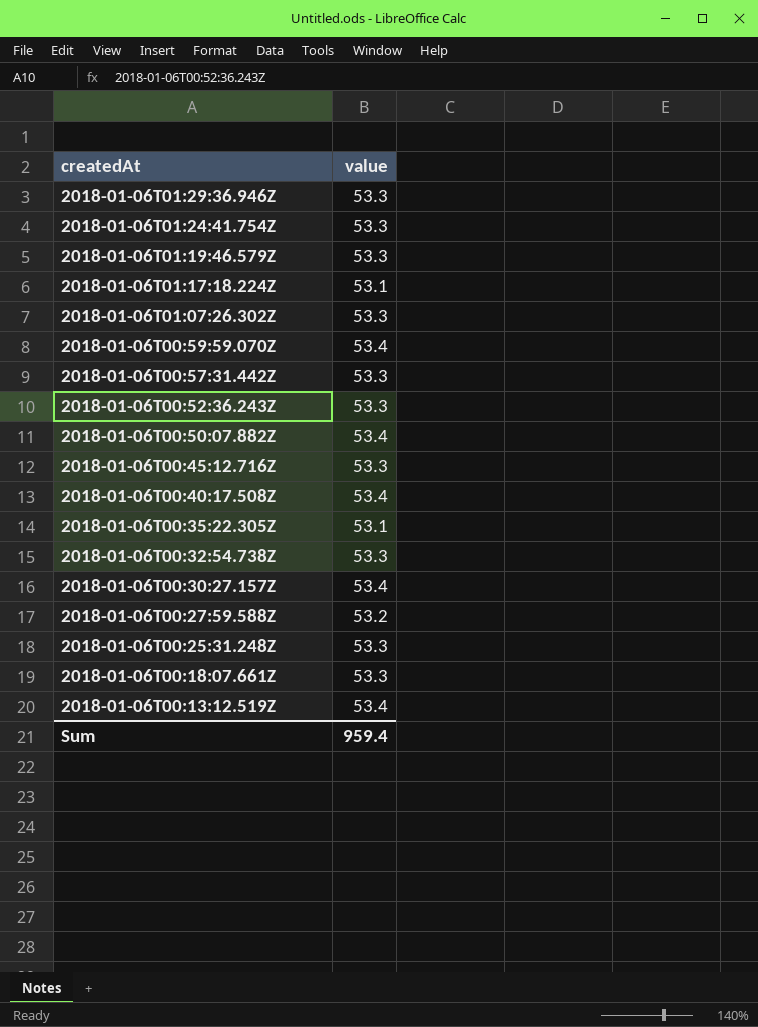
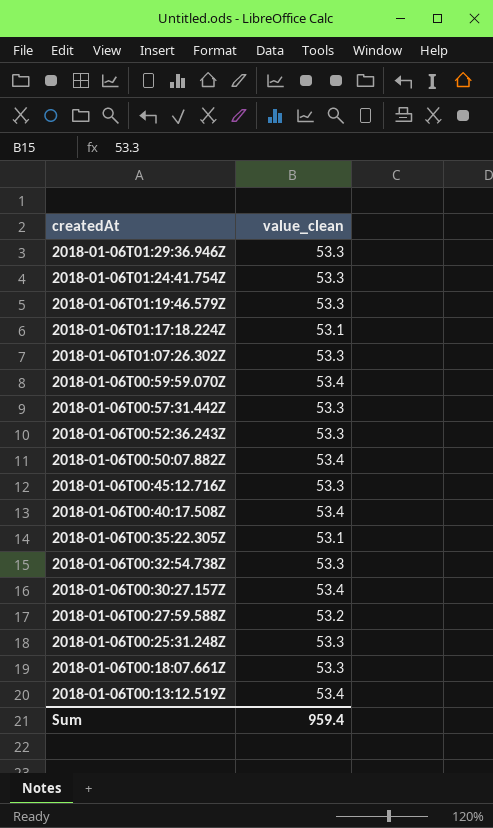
column name: value -> value_clean

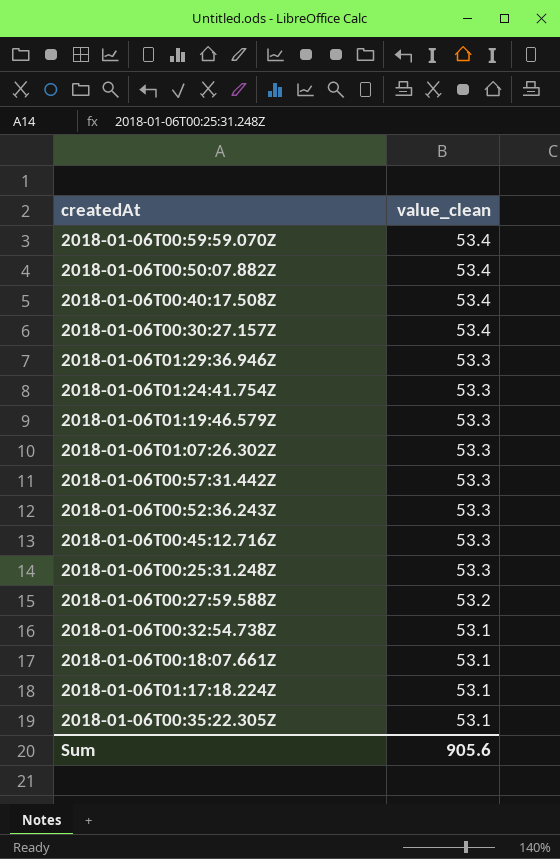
row order: createdAt descending -> value_clean descending
row 2018-01-06T00:13:12.519Z: 53.4 -> none
2018-01-06T00:32:54.738Z | value_clean: 53.3 -> 53.1
2018-01-06T00:18:07.661Z | value_clean: 53.3 -> 53.1
Sum | value_clean: 959.4 -> 905.6

